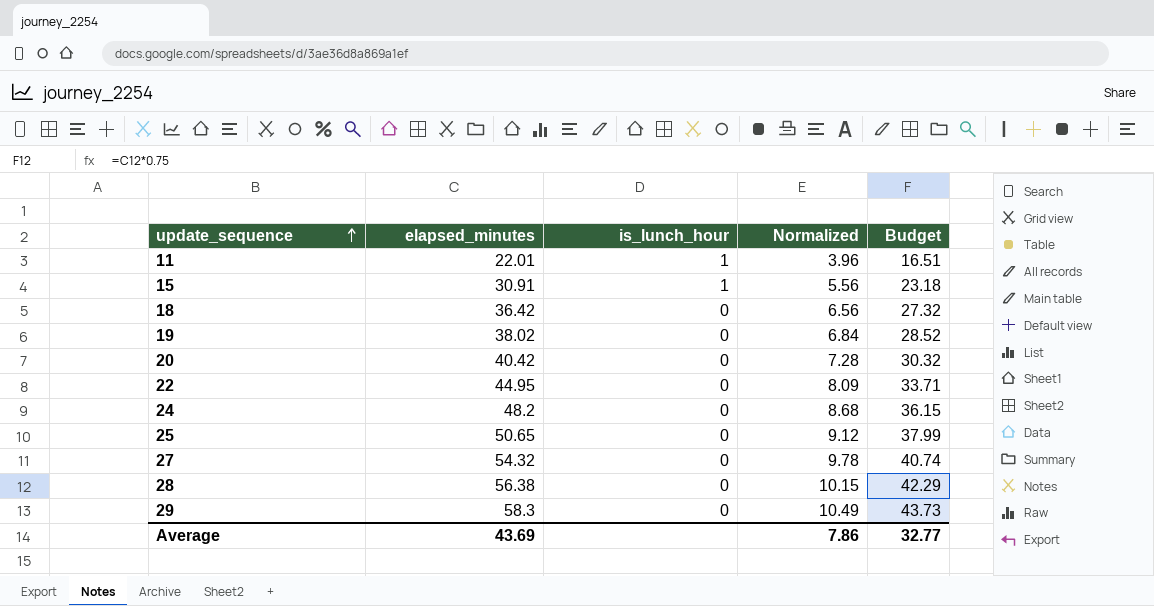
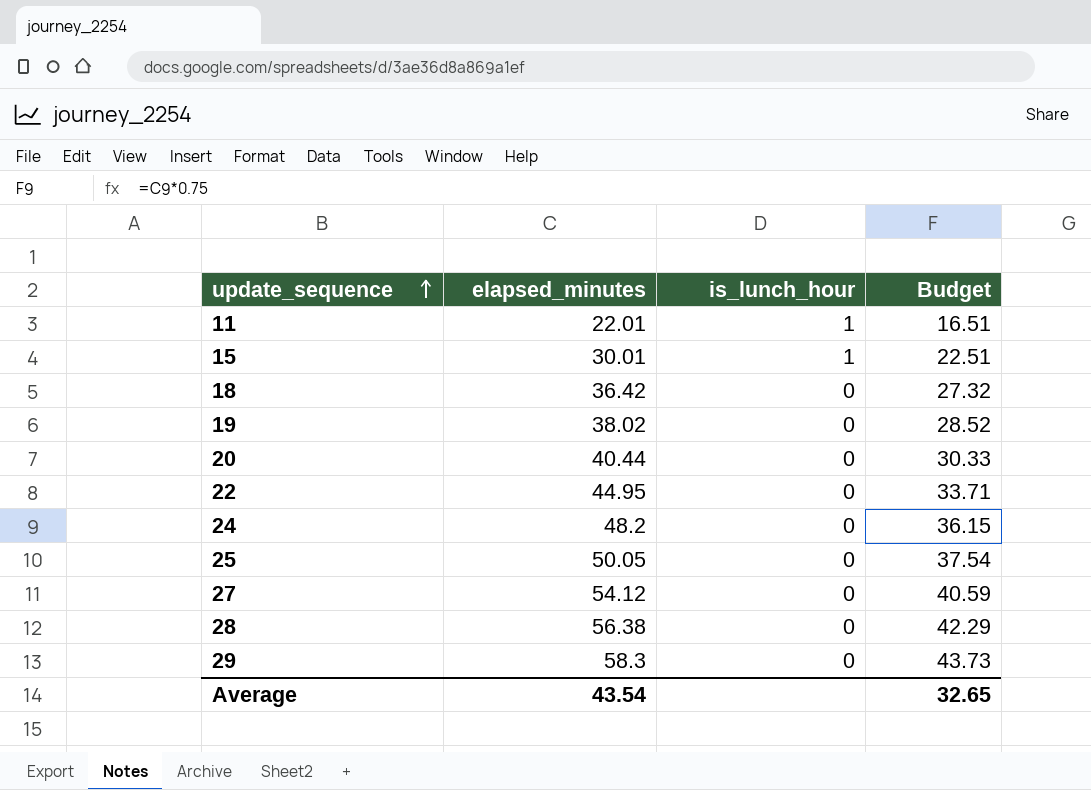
column Normalized | formula: [elapsed_minutes] * 0.18 -> none
15 | elapsed_minutes: 30.91 -> 30.01
15 | Budget: 23.18 -> 22.51
20 | elapsed_minutes: 40.42 -> 40.44
20 | Budget: 30.32 -> 30.33
25 | elapsed_minutes: 50.65 -> 50.05
25 | Budget: 37.99 -> 37.54
27 | elapsed_minutes: 54.32 -> 54.12
27 | Budget: 40.74 -> 40.59
Average | elapsed_minutes: 43.69 -> 43.54
Average | Budget: 32.77 -> 32.65

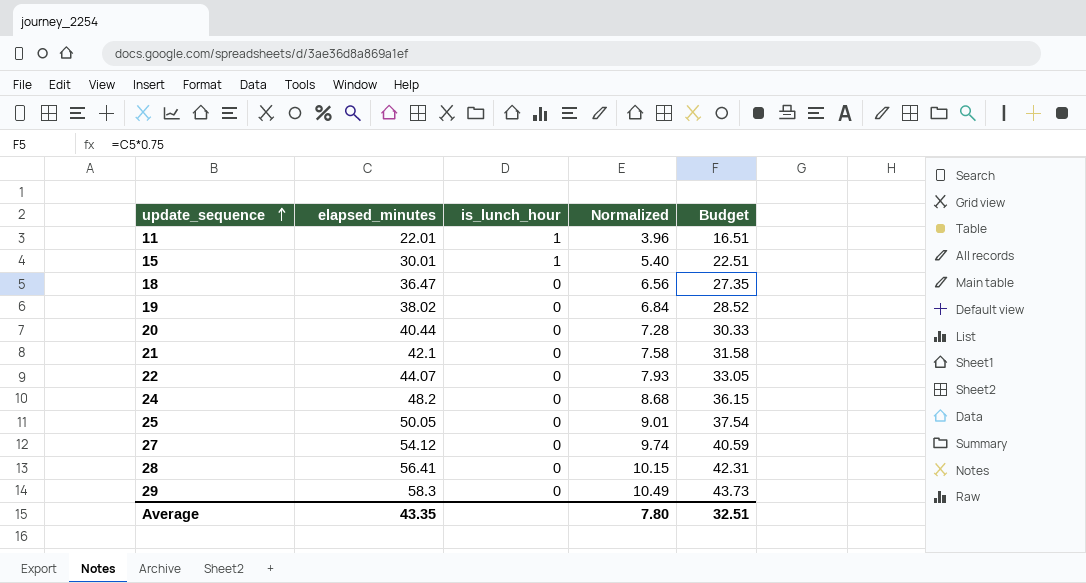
column Normalized | formula: none -> [elapsed_minutes] * 0.18
18 | elapsed_minutes: 36.42 -> 36.47
18 | Budget: 27.32 -> 27.35
row 21: none -> 42.1 | 0 | 7.58 | 31.58
22 | elapsed_minutes: 44.95 -> 44.07
22 | Budget: 33.71 -> 33.05
28 | elapsed_minutes: 56.38 -> 56.41
28 | Budget: 42.29 -> 42.31
Average | elapsed_minutes: 43.54 -> 43.35
Average | Budget: 32.65 -> 32.51

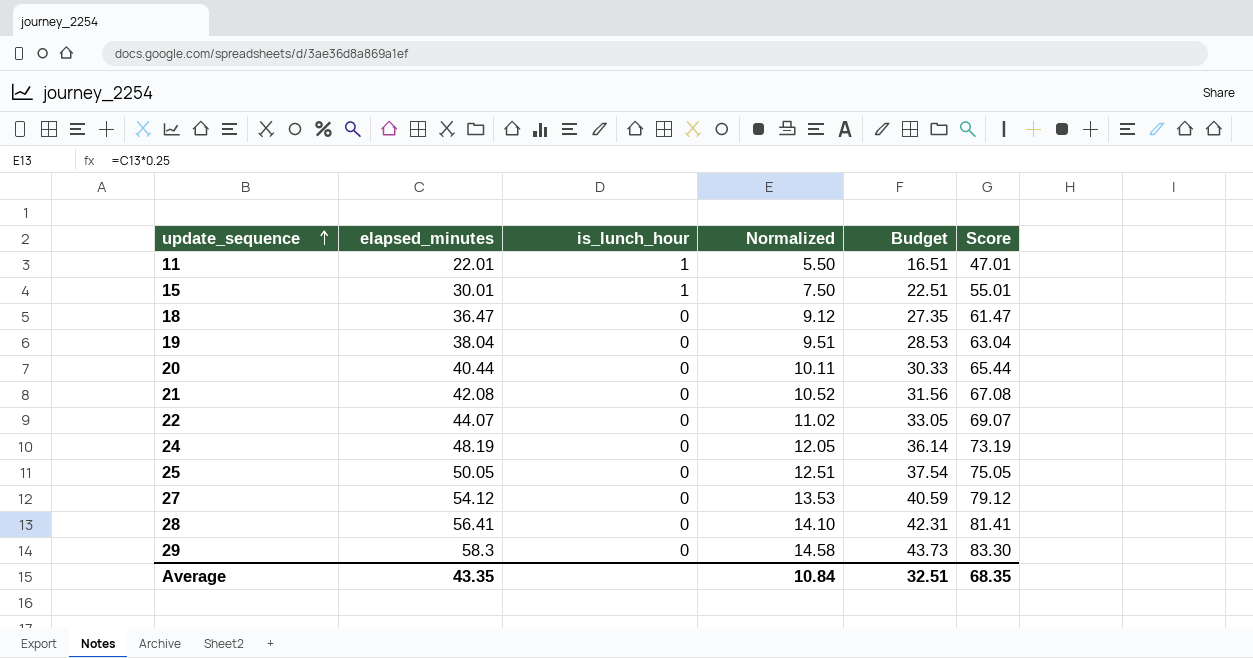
column Normalized | formula: [elapsed_minutes] * 0.18 -> [elapsed_minutes] * 0.25
column Score | formula: none -> [elapsed_minutes] + 25
19 | elapsed_minutes: 38.02 -> 38.04
19 | Budget: 28.52 -> 28.53
21 | elapsed_minutes: 42.1 -> 42.08
21 | Budget: 31.58 -> 31.56
24 | elapsed_minutes: 48.2 -> 48.19
24 | Budget: 36.15 -> 36.14
Average | Normalized: 7.80 -> 10.84

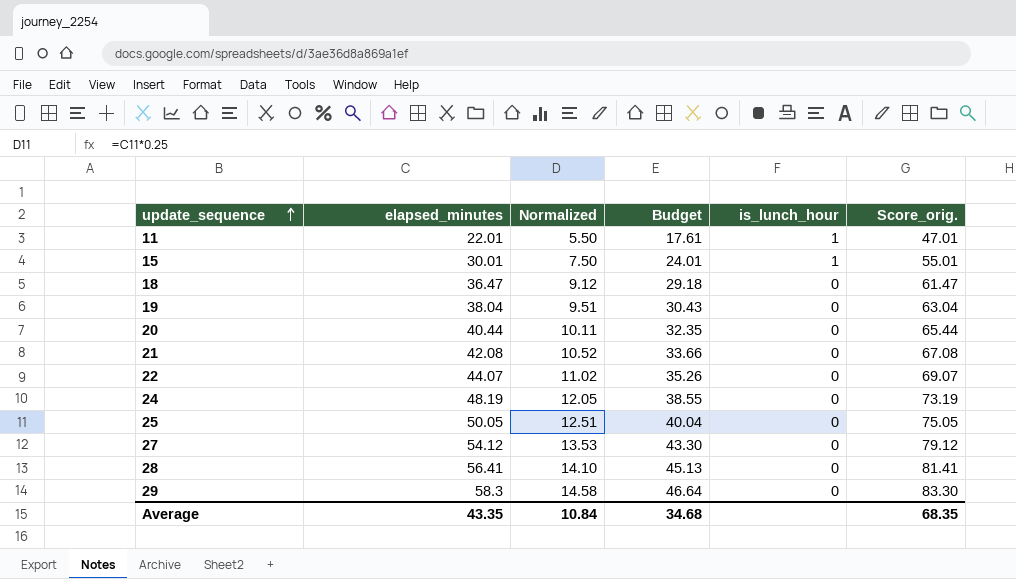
column Budget | formula: [elapsed_minutes] * 0.75 -> [elapsed_minutes] * 0.8
column is_lunch_hour | position: 3 -> 5
column name: Score -> Score_orig.
Average | Budget: 32.51 -> 34.68

